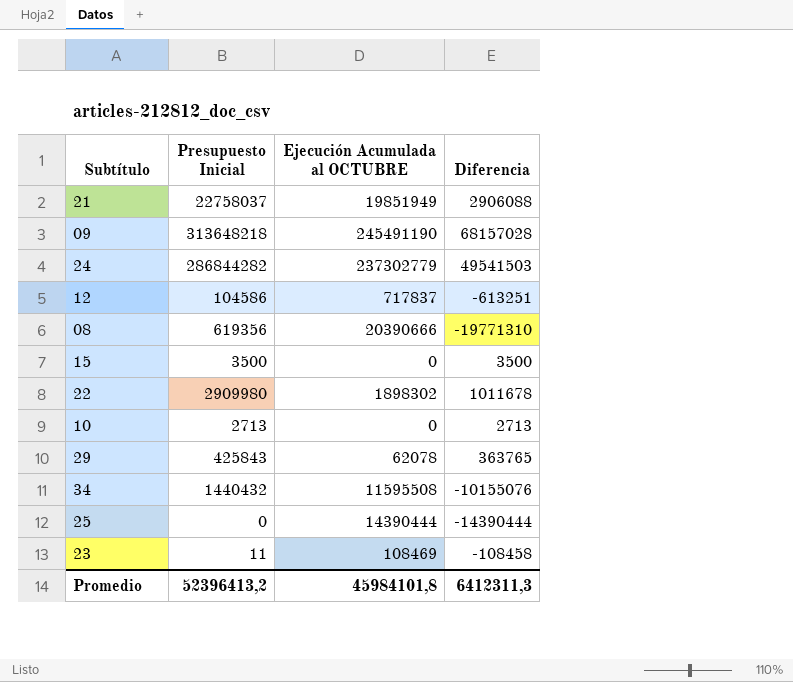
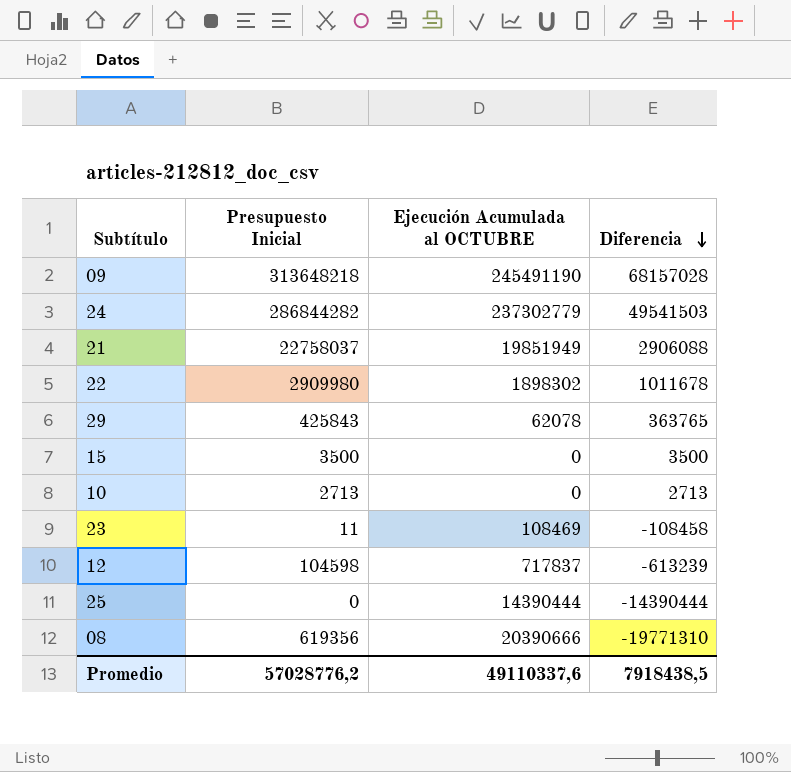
row order: none -> Diferencia descending
row 34: 1440432 | 11595508 | -10155076 -> none
12 | Presupuesto Inicial: 104586 -> 104598
12 | Diferencia: -613251 -> -613239
Promedio | Presupuesto Inicial: 52396413,2 -> 57028776,2
Promedio | Ejecución Acumulada al OCTUBRE: 45984101,8 -> 49110337,6
Promedio | Diferencia: 6412311,3 -> 7918438,5

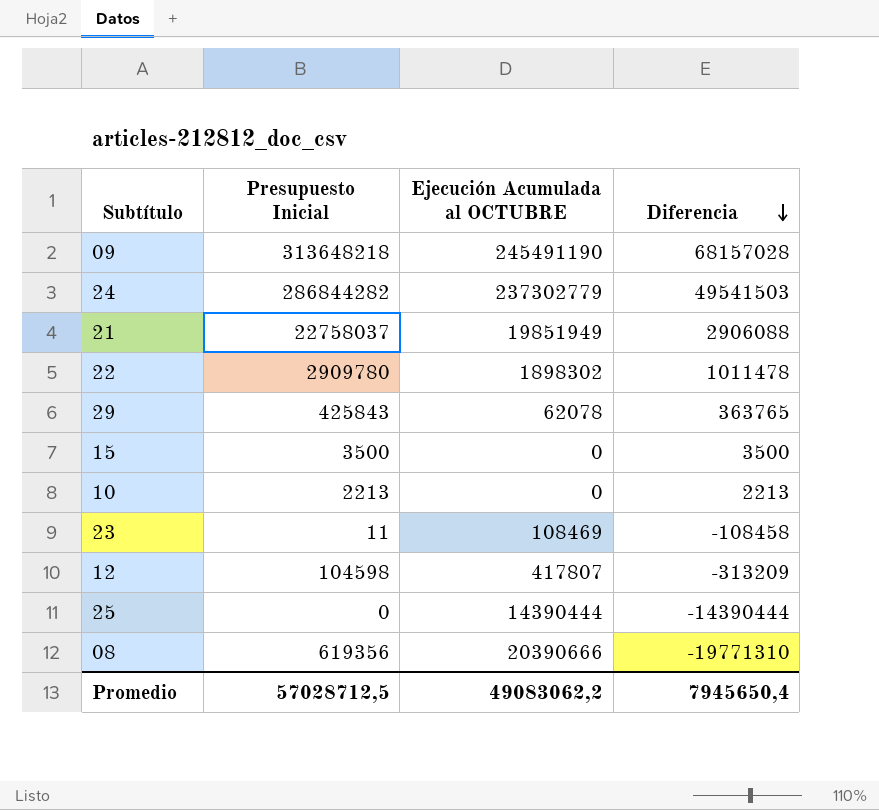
22 | Presupuesto Inicial: 2909980 -> 2909780
22 | Diferencia: 1011678 -> 1011478
10 | Presupuesto Inicial: 2713 -> 2213
10 | Diferencia: 2713 -> 2213
12 | Ejecución Acumulada al OCTUBRE: 717837 -> 417807
12 | Diferencia: -613239 -> -313209
Promedio | Presupuesto Inicial: 57028776,2 -> 57028712,5
Promedio | Ejecución Acumulada al OCTUBRE: 49110337,6 -> 49083062,2
Promedio | Diferencia: 7918438,5 -> 7945650,4

